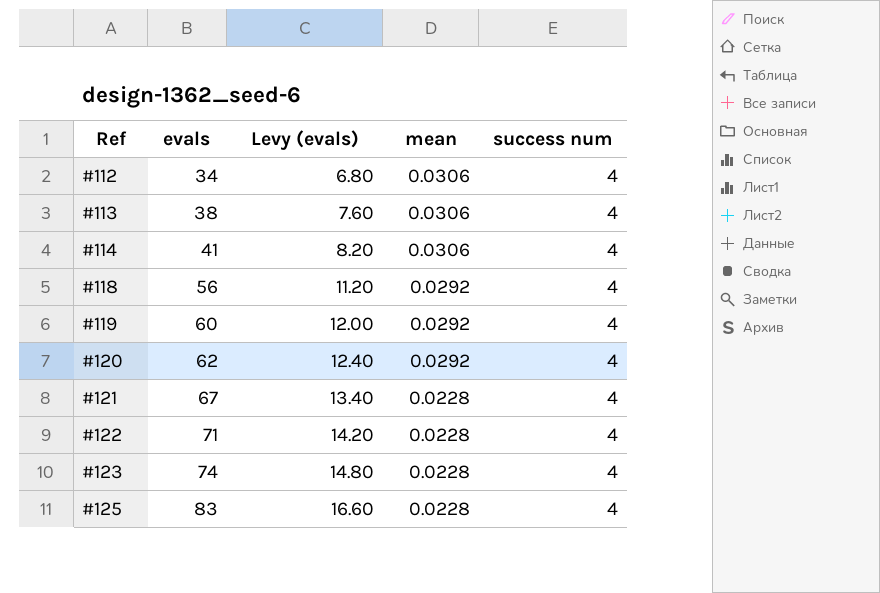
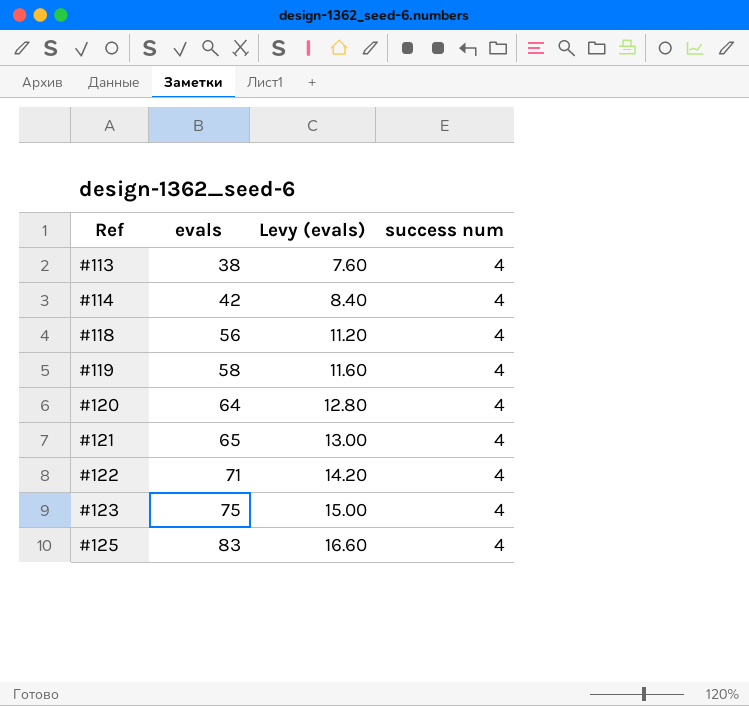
column mean | position: 4 -> none
row #112: 34 | 6.80 | 0.0306 | 4 -> none
#114 | evals: 41 -> 42
#114 | Levy (evals): 8.20 -> 8.40
#119 | evals: 60 -> 58
#119 | Levy (evals): 12.00 -> 11.60
#120 | evals: 62 -> 64
#120 | Levy (evals): 12.40 -> 12.80
#121 | evals: 67 -> 65
#121 | Levy (evals): 13.40 -> 13.00
#123 | evals: 74 -> 75
#123 | Levy (evals): 14.80 -> 15.00

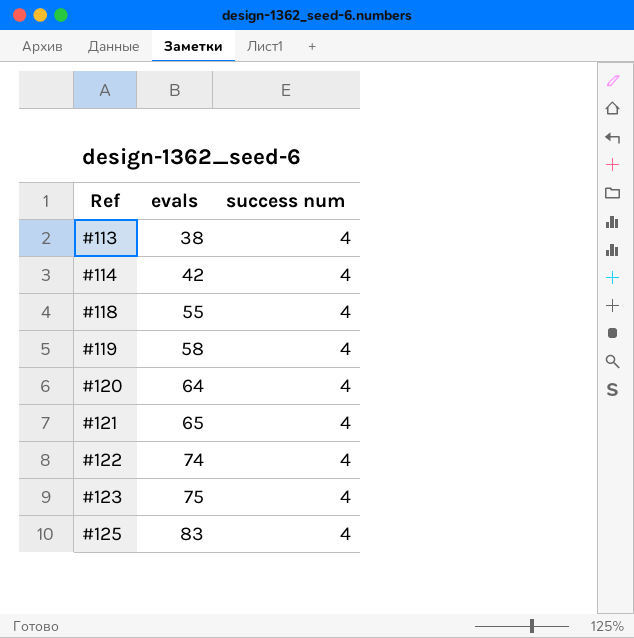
column Levy (evals) | formula: [evals] * 0.2 -> none
#118 | evals: 56 -> 55
#122 | evals: 71 -> 74

